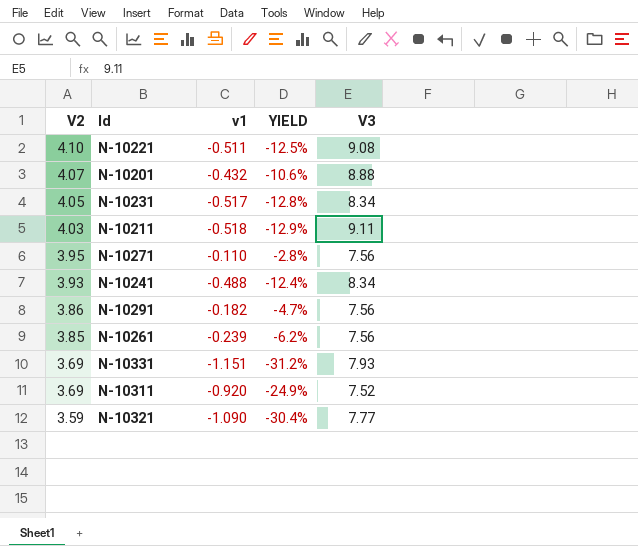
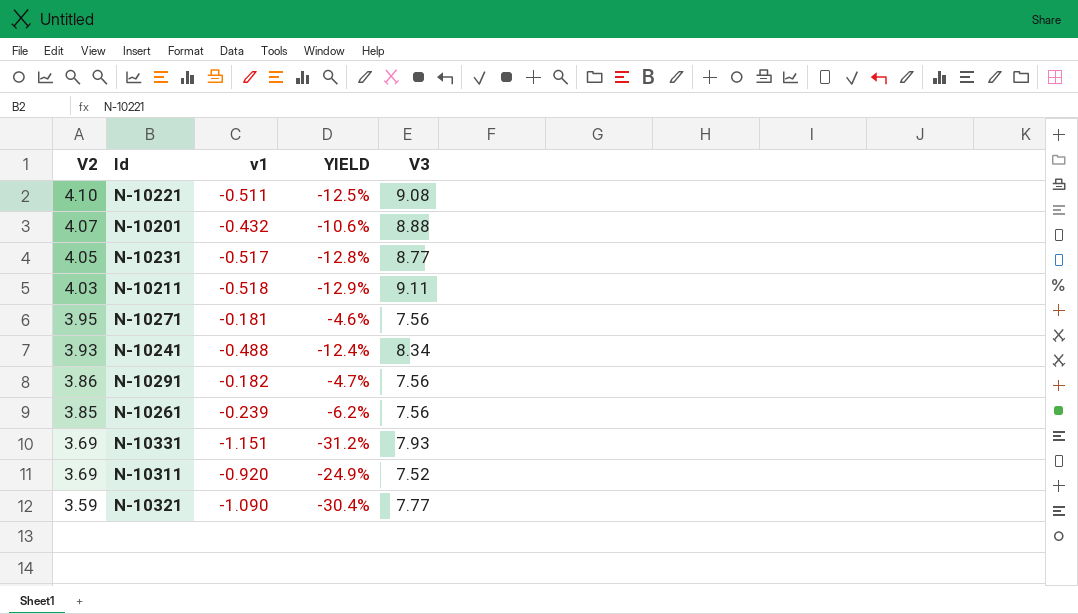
N-10231 | V3: 8.34 -> 8.77
N-10271 | v1: -0.110 -> -0.181
N-10271 | YIELD: -2.8% -> -4.6%

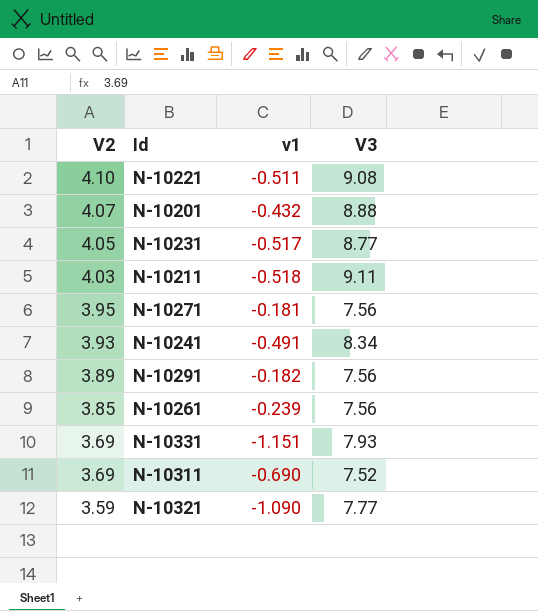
column YIELD | formula: [v1] / [V2] -> none
N-10241 | v1: -0.488 -> -0.491
N-10291 | V2: 3.86 -> 3.89
N-10311 | v1: -0.920 -> -0.690

